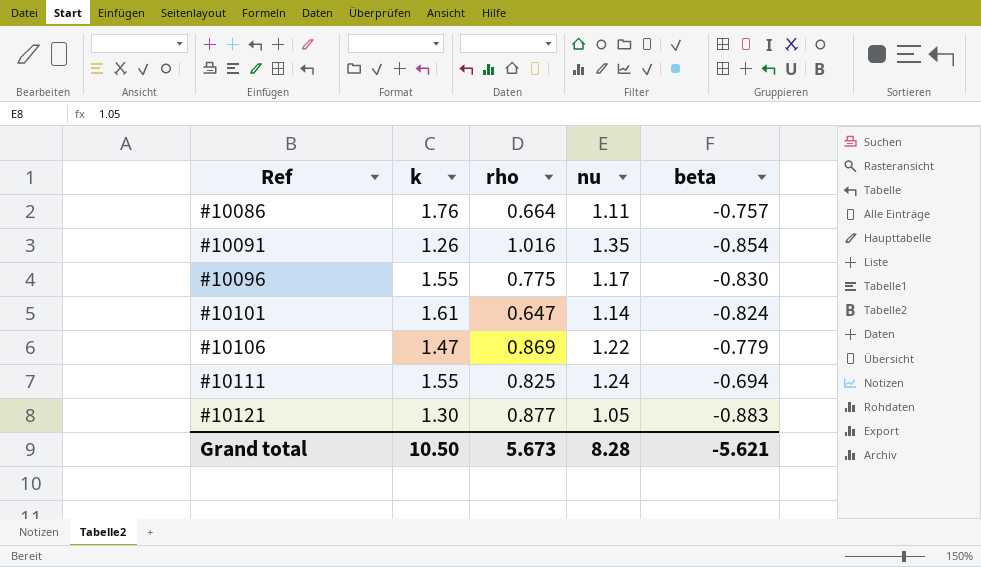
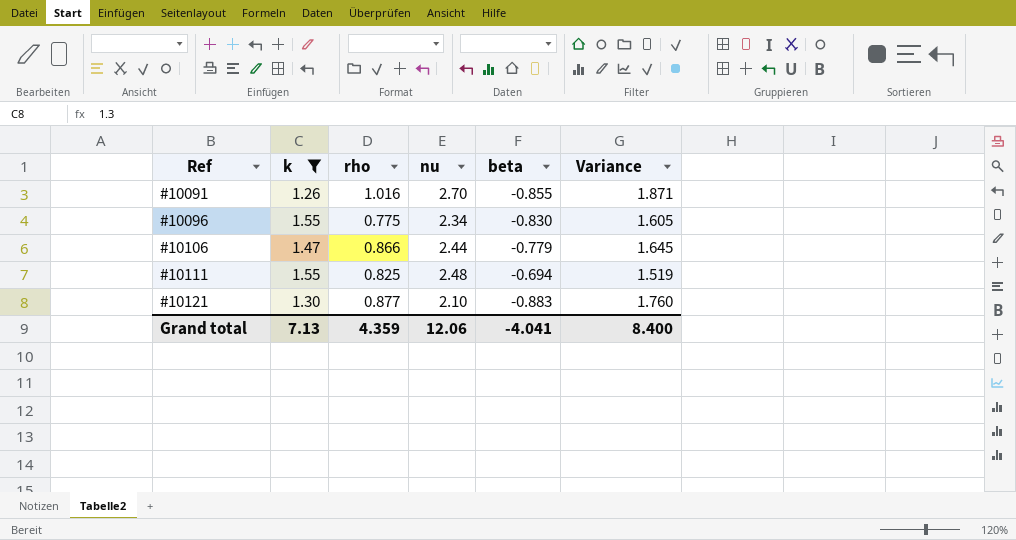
filter: none -> k <= 1.55
column Variance | formula: none -> [rho] - [beta]
#10091 | nu: 1.35 -> 2.70
#10091 | beta: -0.854 -> -0.855
#10096 | nu: 1.17 -> 2.34
#10106 | rho: 0.869 -> 0.866
#10106 | nu: 1.22 -> 2.44
#10111 | nu: 1.24 -> 2.48
#10121 | nu: 1.05 -> 2.10
Grand total | k: 10.50 -> 7.13
Grand total | rho: 5.673 -> 4.359
Grand total | nu: 8.28 -> 12.06
Grand total | beta: -5.621 -> -4.041

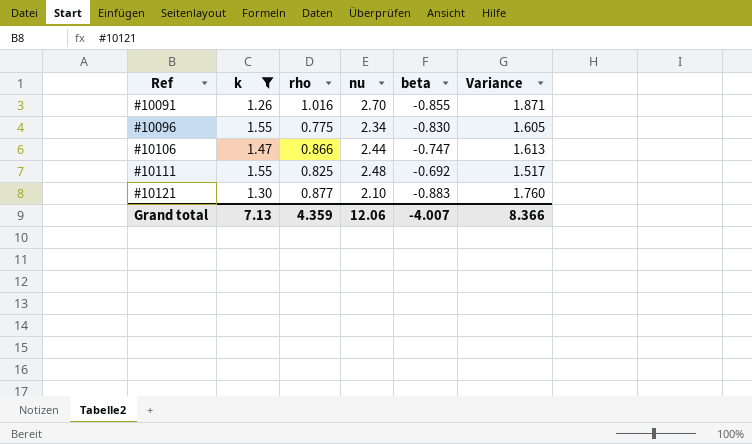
#10106 | beta: -0.779 -> -0.747
#10106 | Variance: 1.645 -> 1.613
#10111 | beta: -0.694 -> -0.692
#10111 | Variance: 1.519 -> 1.517
Grand total | beta: -4.041 -> -4.007
Grand total | Variance: 8.400 -> 8.366

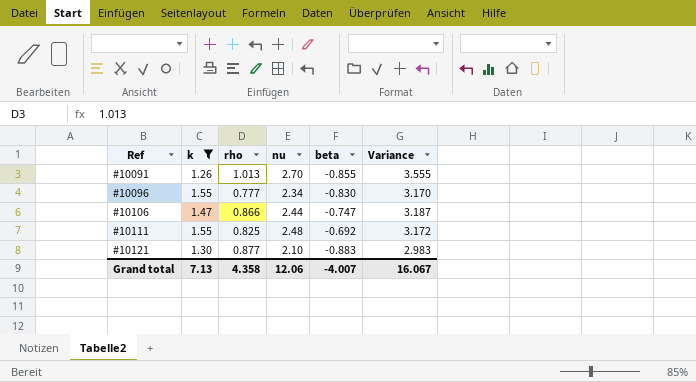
column Variance | formula: [rho] - [beta] -> [nu] - [beta]
#10091 | rho: 1.016 -> 1.013
#10096 | rho: 0.775 -> 0.777
Grand total | rho: 4.359 -> 4.358
Grand total | Variance: 8.366 -> 16.067

